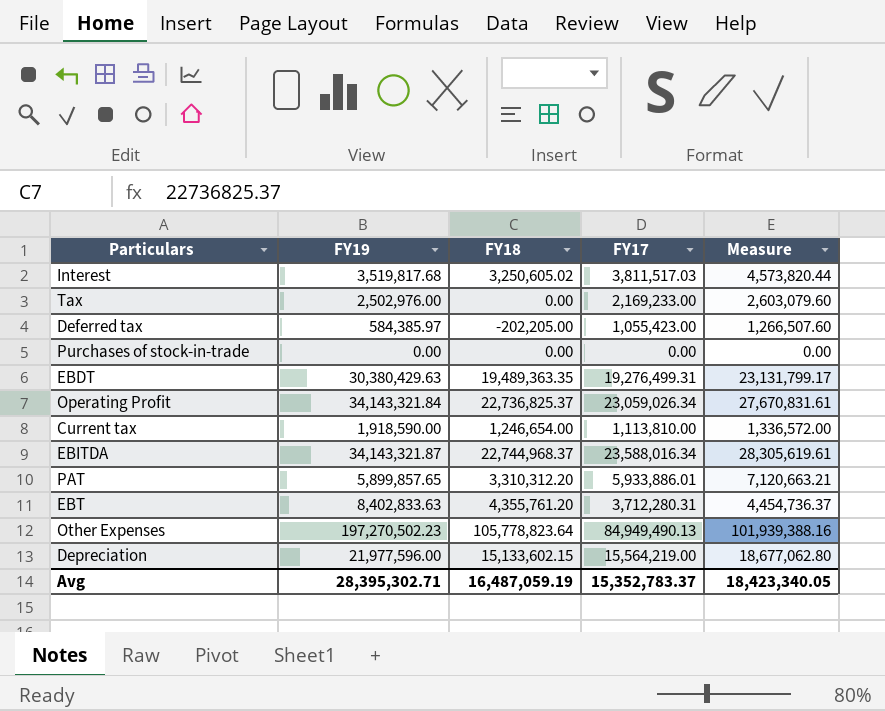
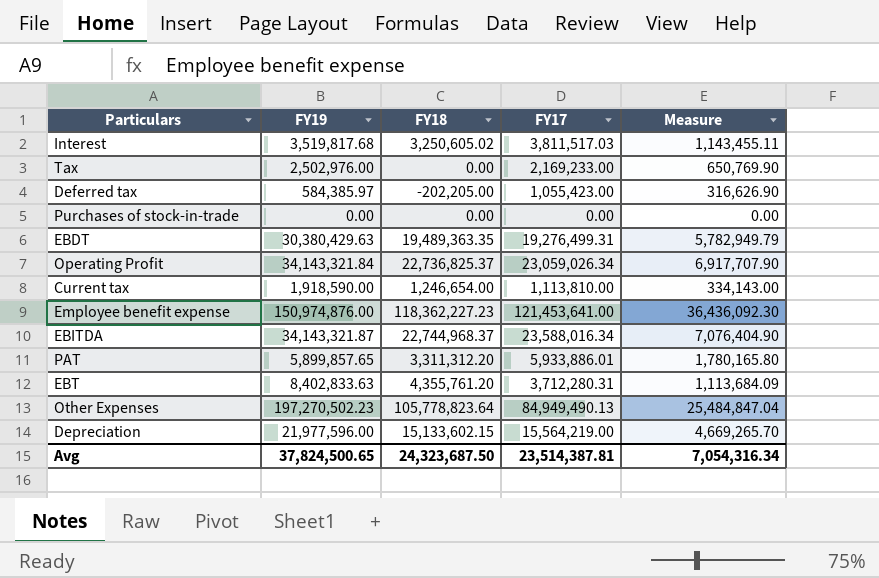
column Measure | formula: [FY17] * 1.2 -> [FY17] * 0.3
row Employee benefit expense: none -> 150,974,876.00 | 118,362,227.23 | 121,453,641.00 | 36,436,092.30
PAT | FY18: 3,310,312.20 -> 3,311,312.20
Avg | FY19: 28,395,302.71 -> 37,824,500.65
Avg | FY18: 16,487,059.19 -> 24,323,687.50
Avg | FY17: 15,352,783.37 -> 23,514,387.81
Avg | Measure: 18,423,340.05 -> 7,054,316.34

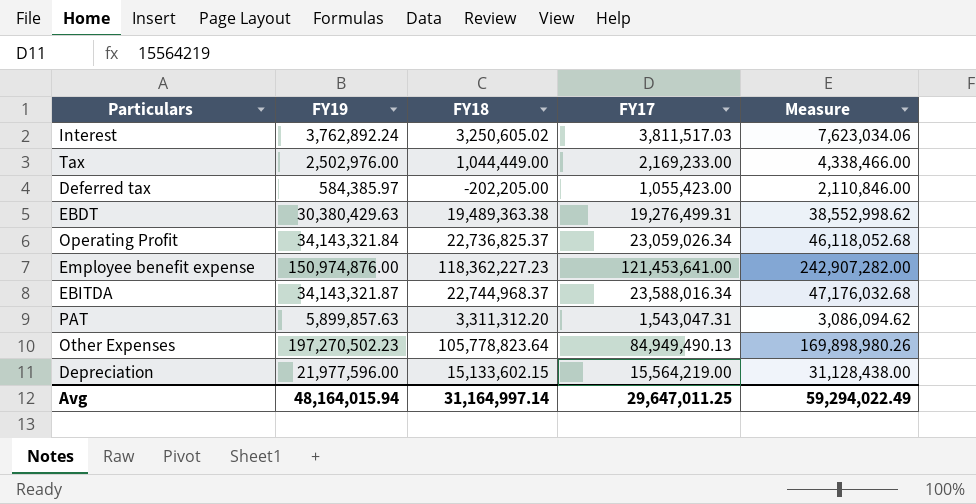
column Measure | formula: [FY17] * 0.3 -> [FY17] * 2
row Purchases of stock-in-trade: 0.00 | 0.00 | 0.00 | 0.00 -> none
row Current tax: 1,918,590.00 | 1,246,654.00 | 1,113,810.00 | 334,143.00 -> none
row EBT: 8,402,833.63 | 4,355,761.20 | 3,712,280.31 | 1,113,684.09 -> none
Interest | FY19: 3,519,817.68 -> 3,762,892.24
Tax | FY18: 0.00 -> 1,044,449.00
EBDT | FY18: 19,489,363.35 -> 19,489,363.38
PAT | FY19: 5,899,857.65 -> 5,899,857.63
PAT | FY17: 5,933,886.01 -> 1,543,047.31
Avg | FY19: 37,824,500.65 -> 48,164,015.94
Avg | FY18: 24,323,687.50 -> 31,164,997.14
Avg | FY17: 23,514,387.81 -> 29,647,011.25
Avg | Measure: 7,054,316.34 -> 59,294,022.49

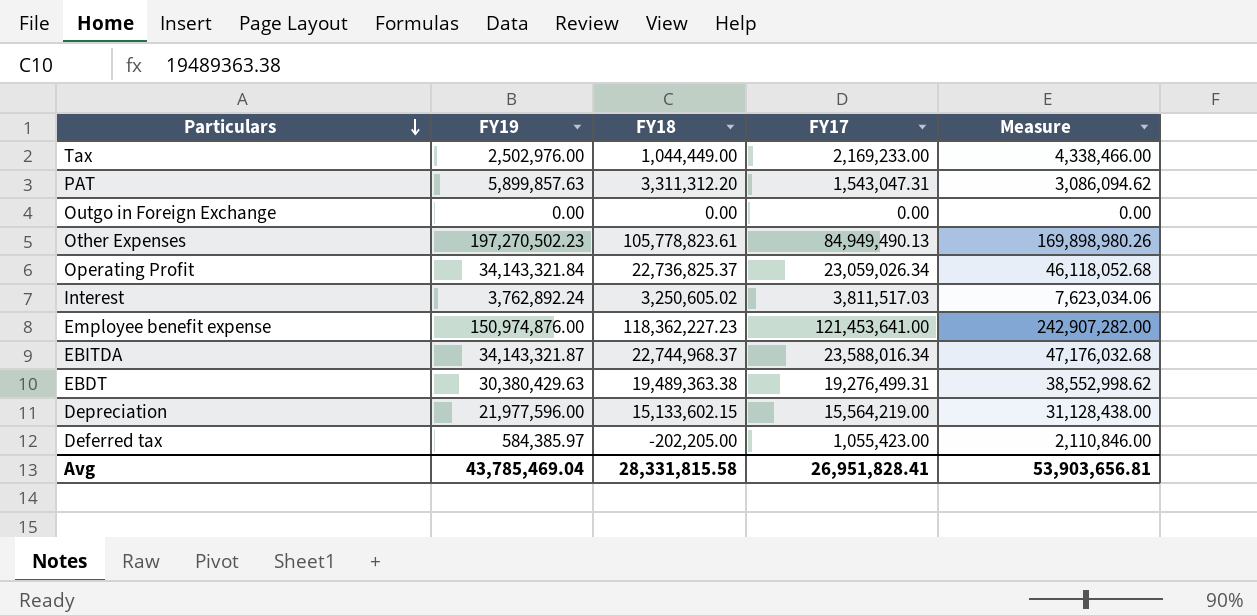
row order: none -> Particulars descending
row Outgo in Foreign Exchange: none -> 0.00 | 0.00 | 0.00 | 0.00
Other Expenses | FY18: 105,778,823.64 -> 105,778,823.61
Avg | FY19: 48,164,015.94 -> 43,785,469.04
Avg | FY18: 31,164,997.14 -> 28,331,815.58
Avg | FY17: 29,647,011.25 -> 26,951,828.41
Avg | Measure: 59,294,022.49 -> 53,903,656.81

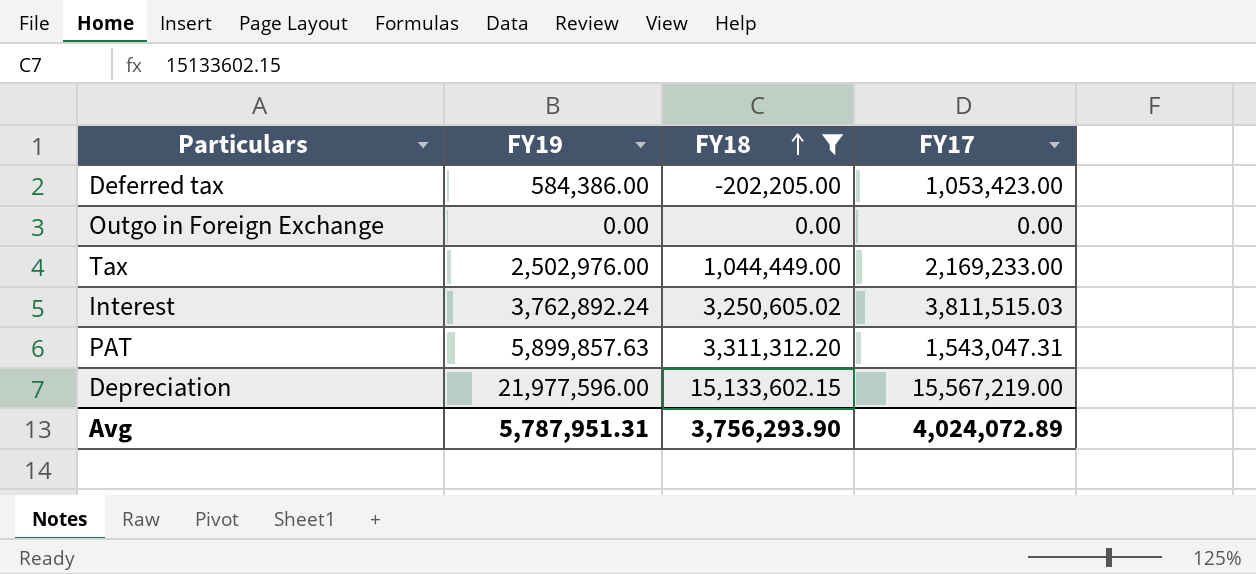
filter: none -> FY18 <= 15,133,602.15
row order: Particulars descending -> FY18 ascending
column Measure | formula: [FY17] * 2 -> none
Deferred tax | FY19: 584,385.97 -> 584,386.00
Deferred tax | FY17: 1,055,423.00 -> 1,053,423.00
Interest | FY17: 3,811,517.03 -> 3,811,515.03
Depreciation | FY17: 15,564,219.00 -> 15,567,219.00
Avg | FY19: 43,785,469.04 -> 5,787,951.31
Avg | FY18: 28,331,815.58 -> 3,756,293.90
Avg | FY17: 26,951,828.41 -> 4,024,072.89

